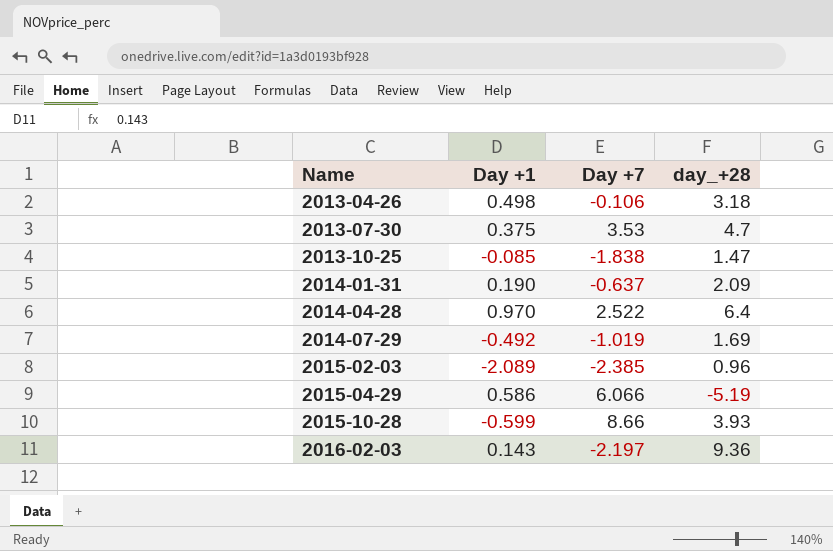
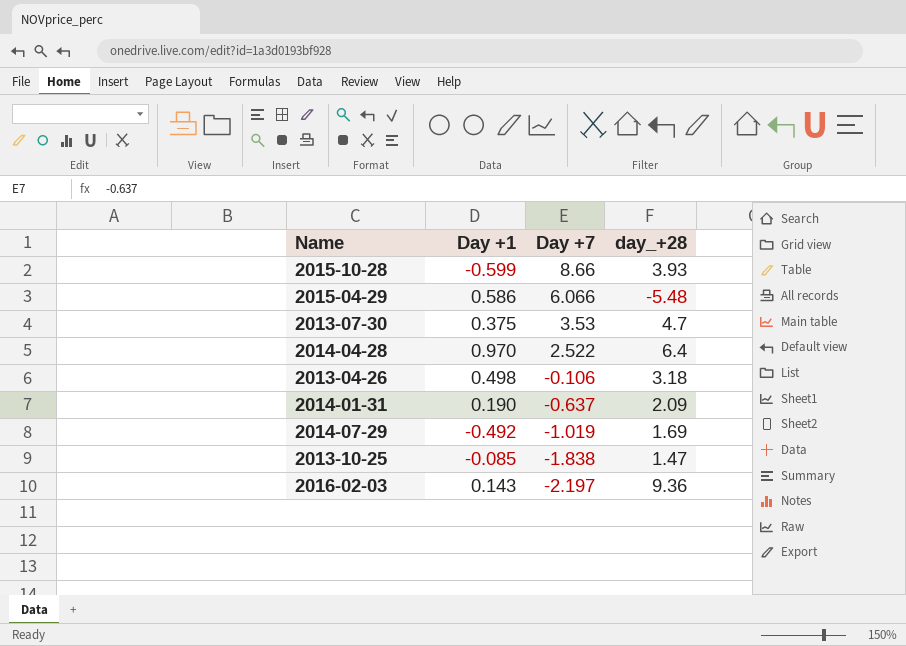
row order: Name ascending -> Day +7 descending
row 2015-02-03: -2.089 | -2.385 | 0.96 -> none
2015-04-29 | day_+28: -5.19 -> -5.48

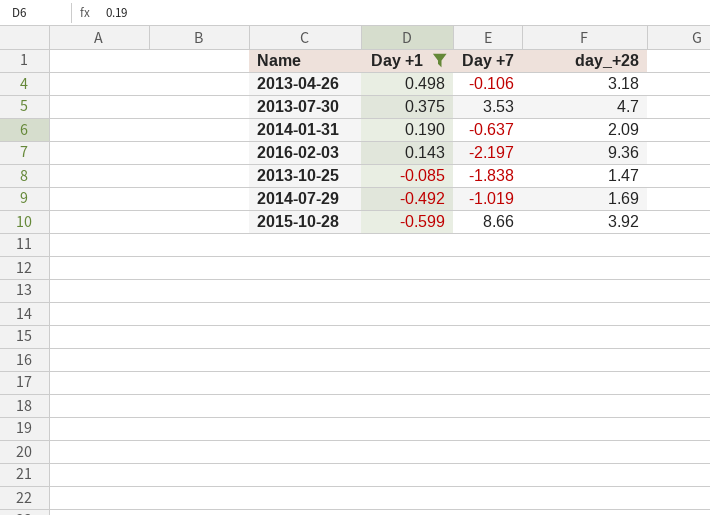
filter: none -> Day +1 <= 0.498
row order: Day +7 descending -> Day +1 descending
2015-10-28 | day_+28: 3.93 -> 3.92

